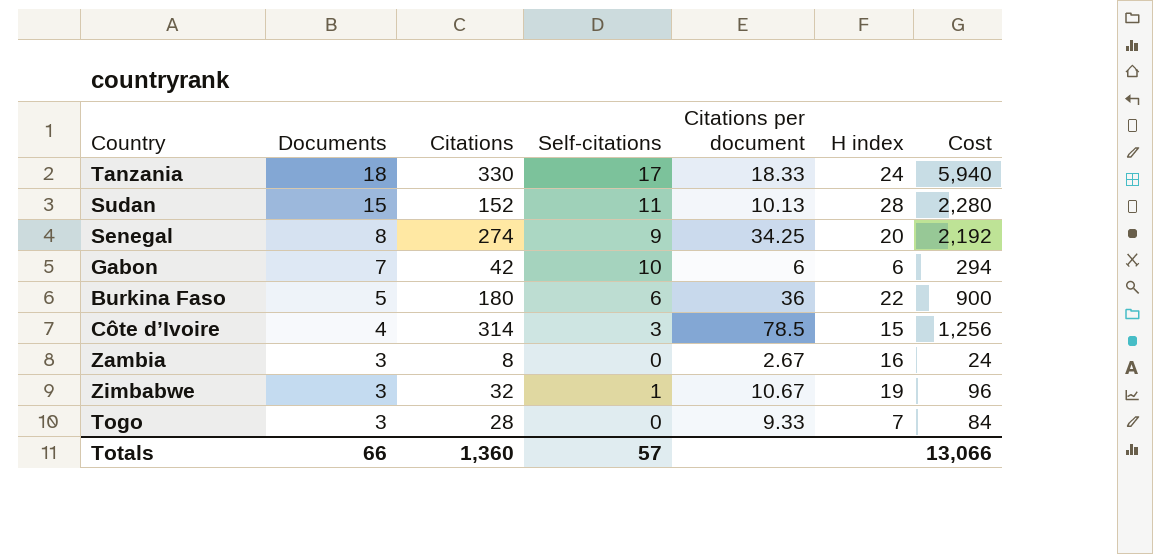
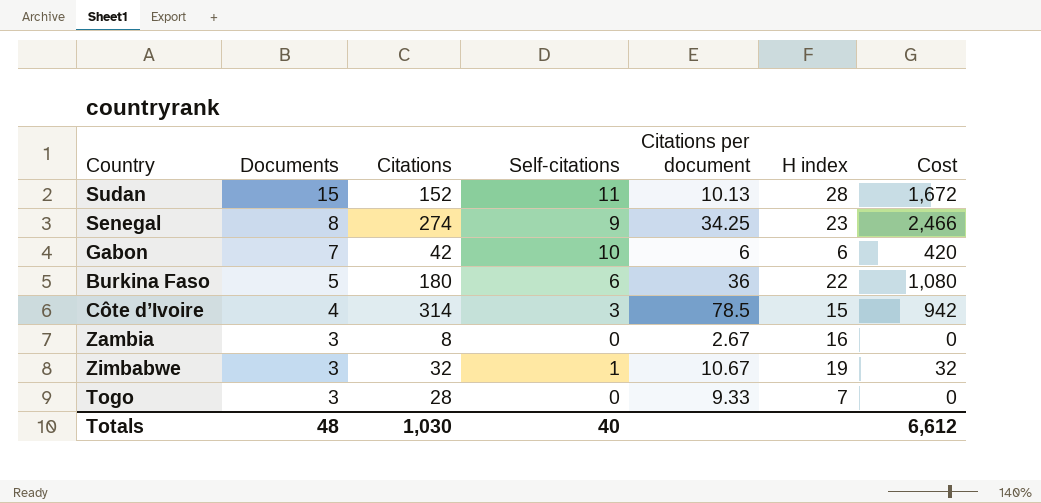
column Cost | formula: [Documents] * [Citations] -> [Citations] * [Self-citations]
row Tanzania: 18 | 330 | 17 | 18.33 | 24 | 5,940 -> none
Senegal | H index: 20 -> 23
Totals | Documents: 66 -> 48
Totals | Citations: 1,360 -> 1,030
Totals | Self-citations: 57 -> 40
Totals | Cost: 13,066 -> 6,612

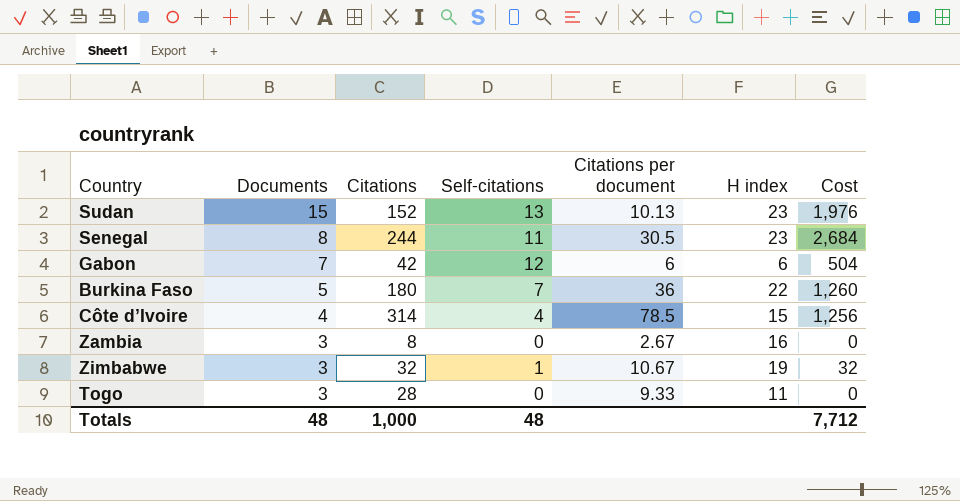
Sudan | Self-citations: 11 -> 13
Sudan | H index: 28 -> 23
Sudan | Cost: 1,672 -> 1,976
Senegal | Citations: 274 -> 244
Senegal | Self-citations: 9 -> 11
Senegal | Citations per document: 34.25 -> 30.5
Senegal | Cost: 2,466 -> 2,684
Gabon | Self-citations: 10 -> 12
Gabon | Cost: 420 -> 504
Burkina Faso | Self-citations: 6 -> 7
Burkina Faso | Cost: 1,080 -> 1,260
Côte d’Ivoire | Self-citations: 3 -> 4
Côte d’Ivoire | Cost: 942 -> 1,256
Togo | H index: 7 -> 11
Totals | Citations: 1,030 -> 1,000
Totals | Self-citations: 40 -> 48
Totals | Cost: 6,612 -> 7,712

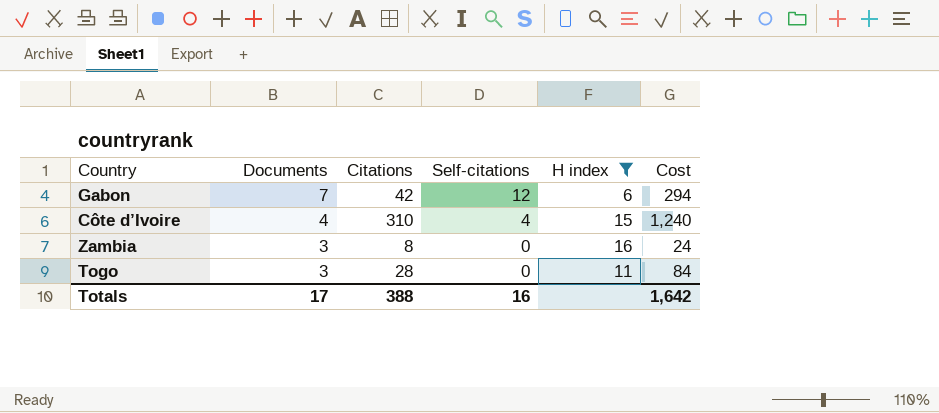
filter: none -> H index <= 16
column Citations per document | formula: [Citations] / [Documents] -> none
column Cost | formula: [Citations] * [Self-citations] -> [Documents] * [Citations]
Côte d’Ivoire | Citations: 314 -> 310
Totals | Documents: 48 -> 17
Totals | Citations: 1,000 -> 388
Totals | Self-citations: 48 -> 16
Totals | Cost: 7,712 -> 1,642

